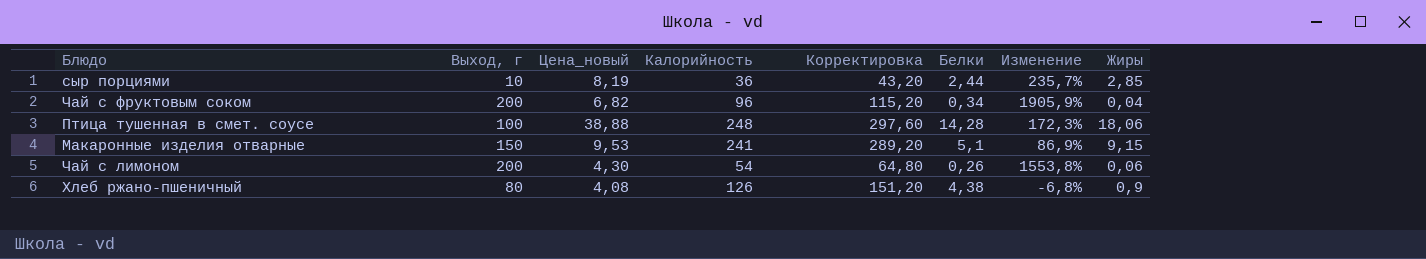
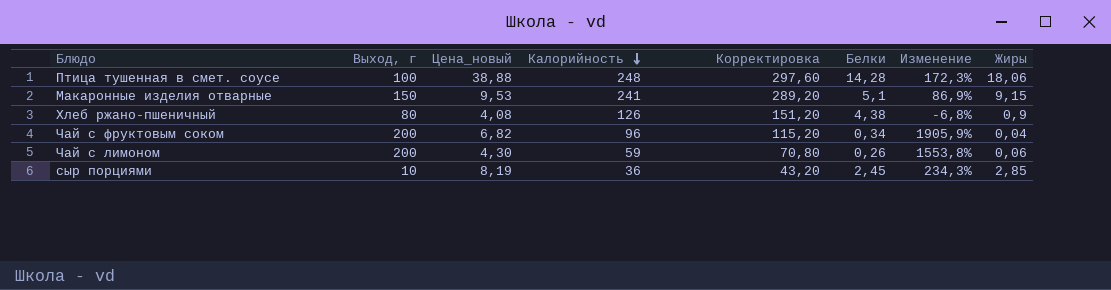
row order: none -> Калорийность descending
Чай с лимоном | Калорийность: 54 -> 59
Чай с лимоном | Корректировка: 64,80 -> 70,80
сыр порциями | Белки: 2,44 -> 2,45
сыр порциями | Изменение: 235,7% -> 234,3%

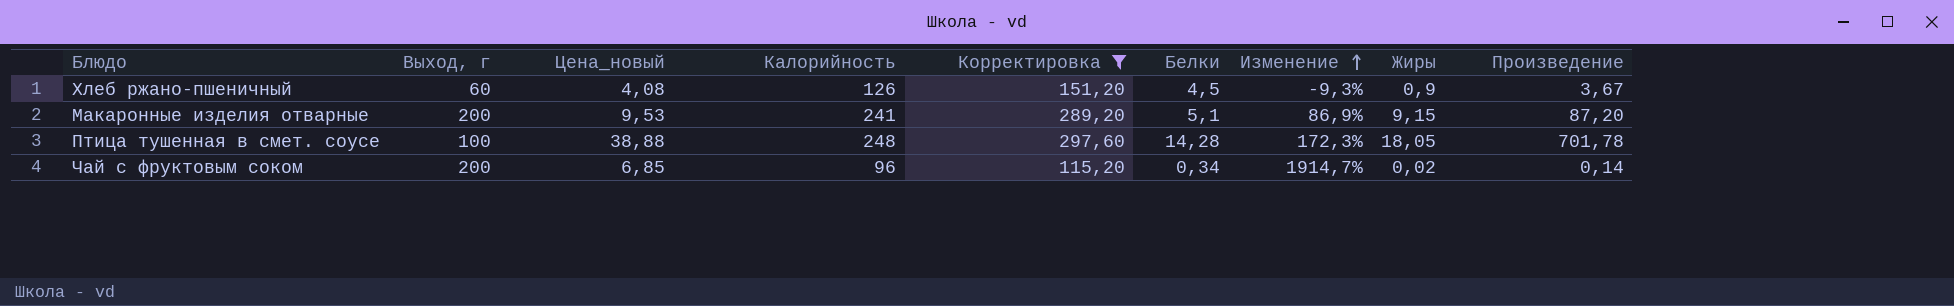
filter: none -> Корректировка >= 115,20
row order: Калорийность descending -> Изменение ascending
column Произведение | formula: none -> [Цена_новый] * [Жиры]
Хлеб ржано-пшеничный | Выход, г: 80 -> 60
Хлеб ржано-пшеничный | Белки: 4,38 -> 4,5
Хлеб ржано-пшеничный | Изменение: -6,8% -> -9,3%
Макаронные изделия отварные | Выход, г: 150 -> 200
Птица тушенная в смет. соусе | Жиры: 18,06 -> 18,05
Чай с фруктовым соком | Цена_новый: 6,82 -> 6,85
Чай с фруктовым соком | Изменение: 1905,9% -> 1914,7%
Чай с фруктовым соком | Жиры: 0,04 -> 0,02

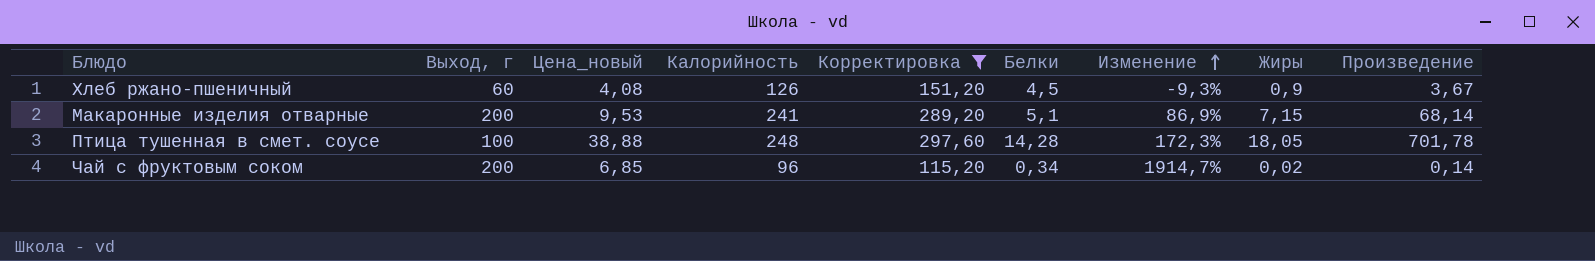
Макаронные изделия отварные | Жиры: 9,15 -> 7,15
Макаронные изделия отварные | Произведение: 87,20 -> 68,14

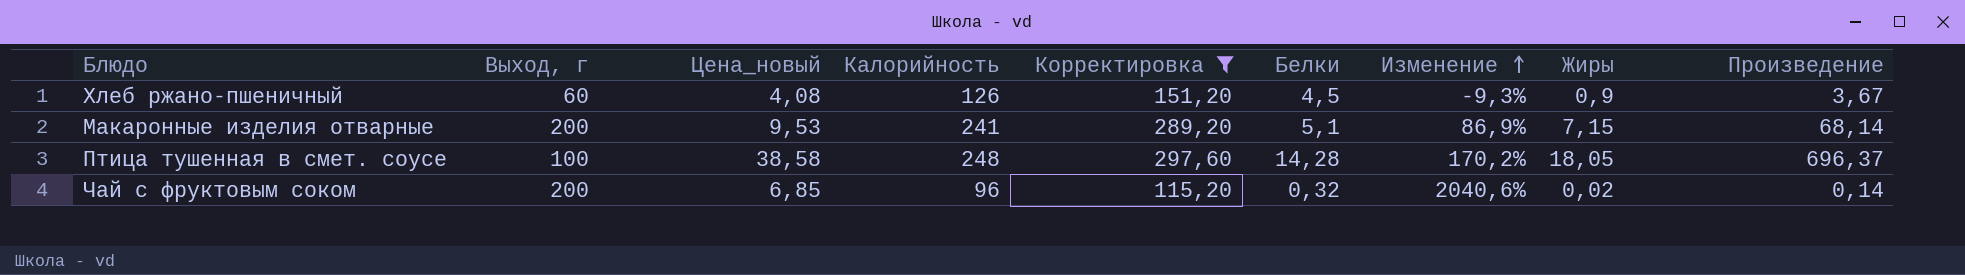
Птица тушенная в смет. соусе | Цена_новый: 38,88 -> 38,58
Птица тушенная в смет. соусе | Изменение: 172,3% -> 170,2%
Птица тушенная в смет. соусе | Произведение: 701,78 -> 696,37
Чай с фруктовым соком | Белки: 0,34 -> 0,32
Чай с фруктовым соком | Изменение: 1914,7% -> 2040,6%

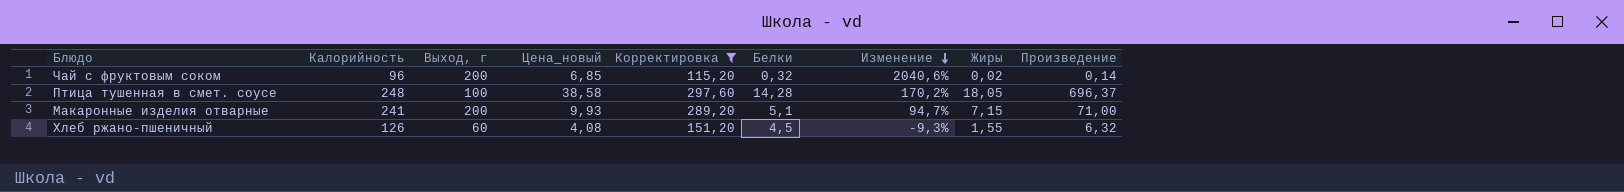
row order: Изменение ascending -> Изменение descending
column Калорийность | position: 4 -> 2
Макаронные изделия отварные | Цена_новый: 9,53 -> 9,93
Макаронные изделия отварные | Изменение: 86,9% -> 94,7%
Макаронные изделия отварные | Произведение: 68,14 -> 71,00
Хлеб ржано-пшеничный | Жиры: 0,9 -> 1,55
Хлеб ржано-пшеничный | Произведение: 3,67 -> 6,32

